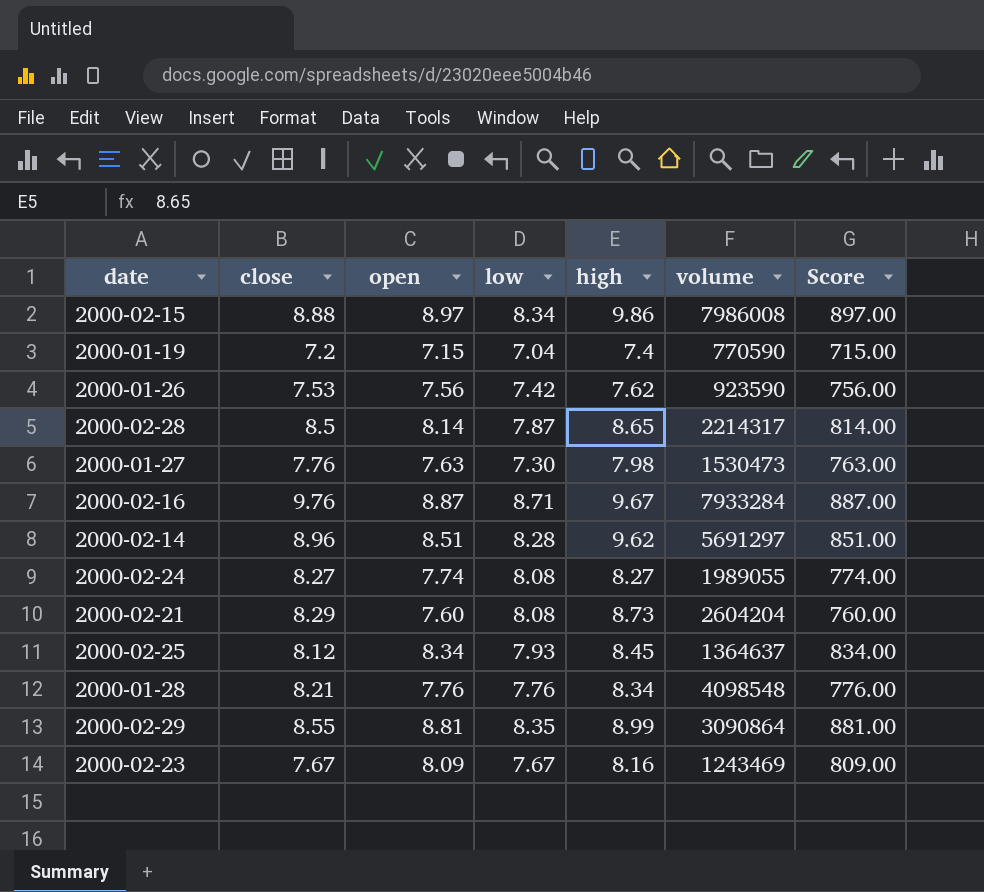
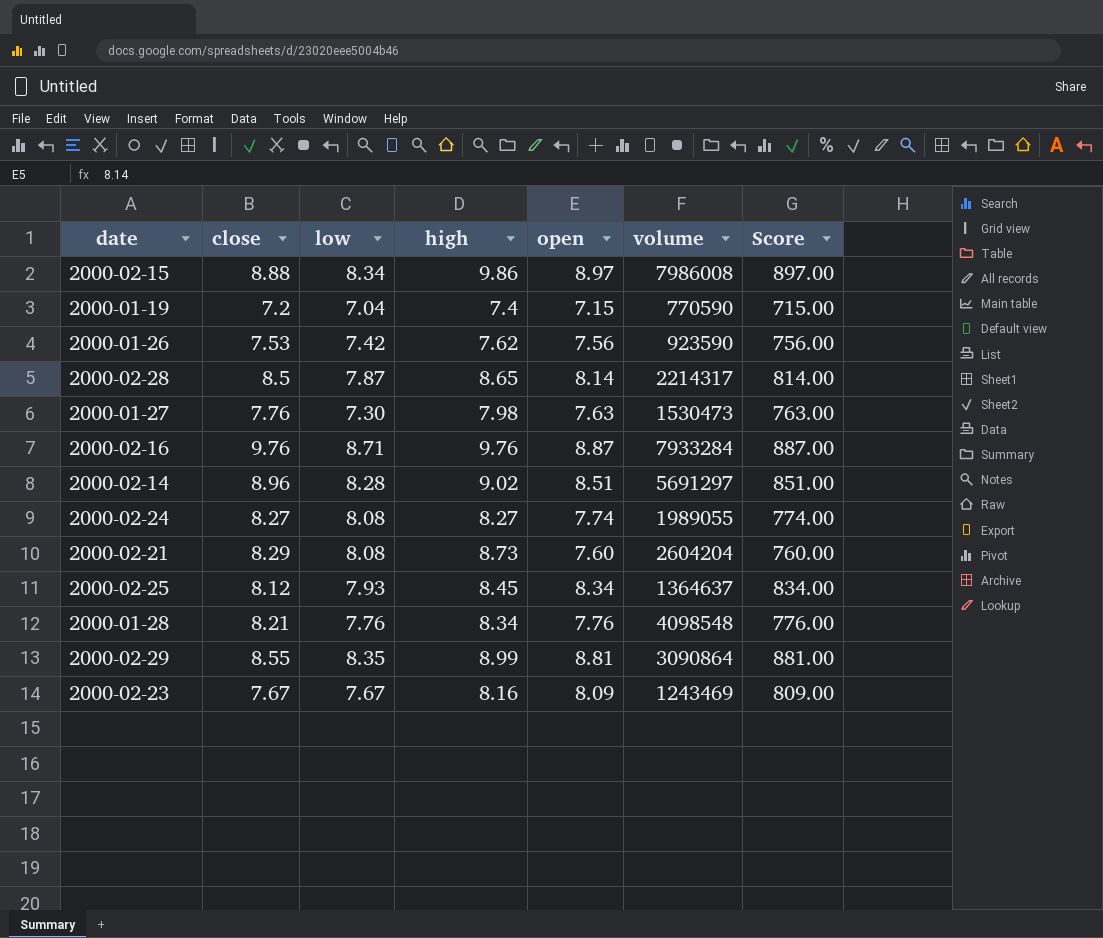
column open | position: 3 -> 5
2000-02-16 | high: 9.67 -> 9.76
2000-02-14 | high: 9.62 -> 9.02

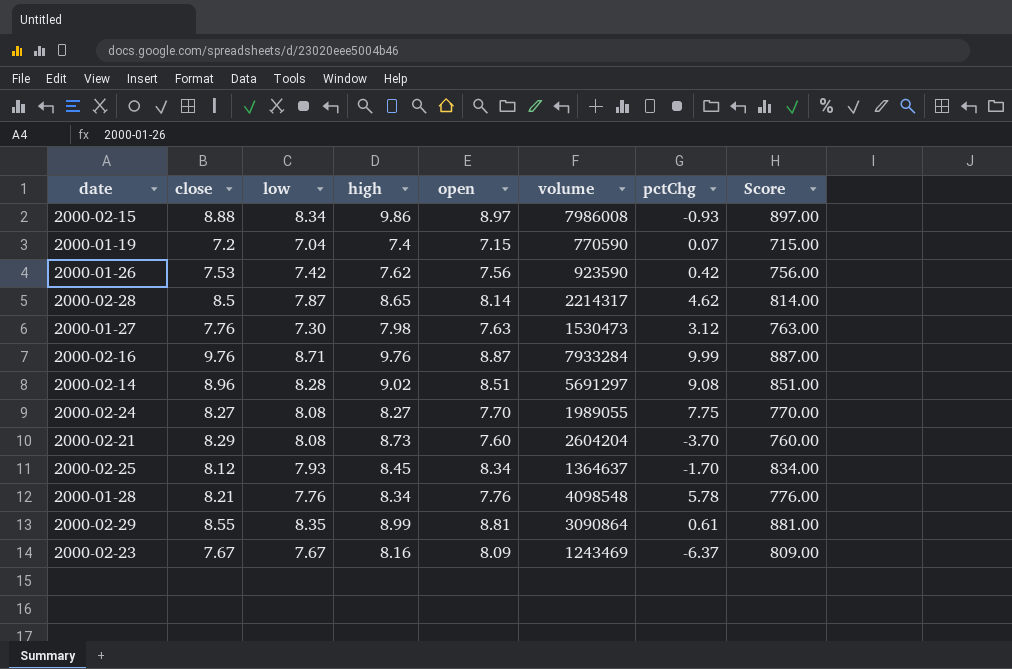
column pctChg | position: none -> 7
2000-02-24 | open: 7.74 -> 7.70
2000-02-24 | Score: 774.00 -> 770.00

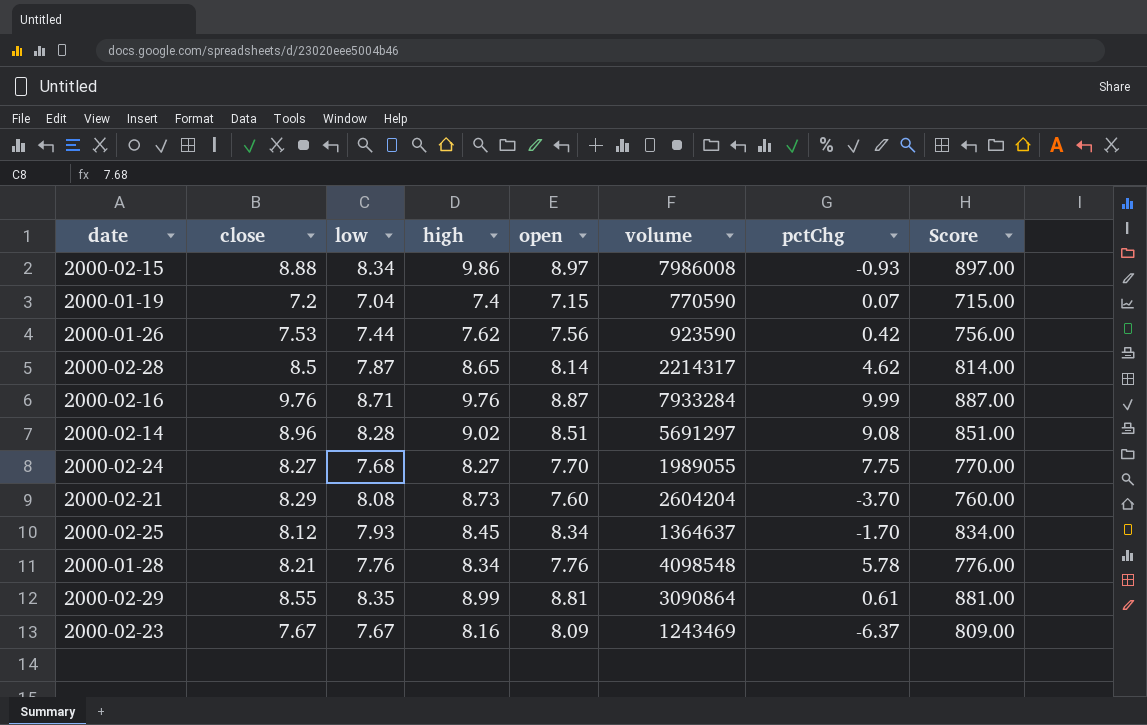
row 2000-01-27: 7.76 | 7.30 | 7.98 | 7.63 | 1530473 | 3.12 | 763.00 -> none
2000-01-26 | low: 7.42 -> 7.44
2000-02-24 | low: 8.08 -> 7.68

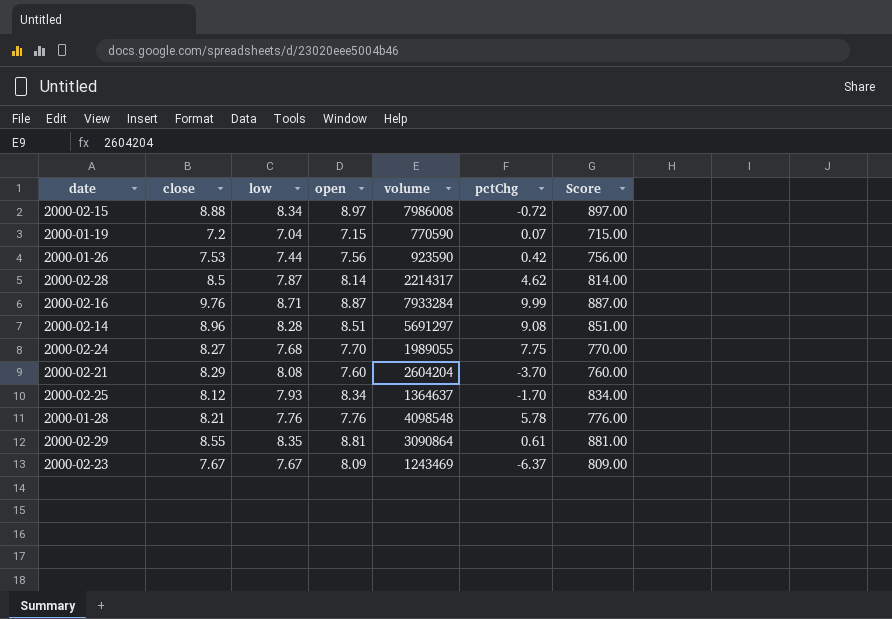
column high | position: 4 -> none
2000-02-15 | pctChg: -0.93 -> -0.72

